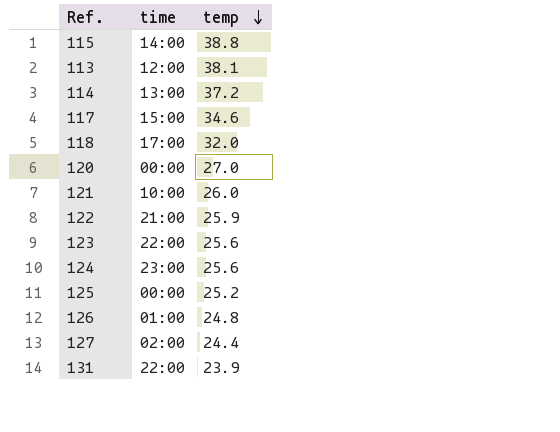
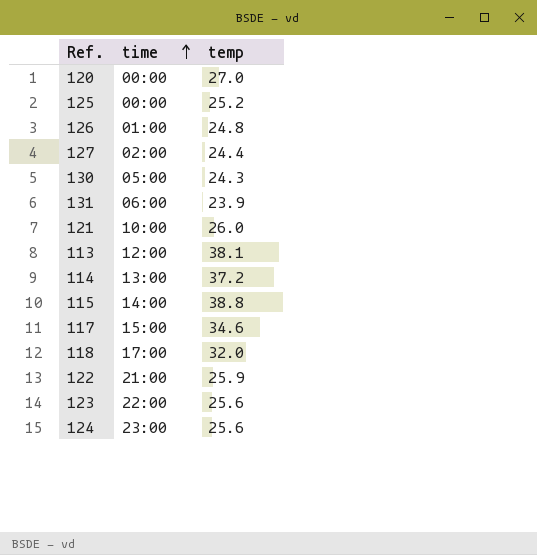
row order: temp descending -> time ascending
row 130: none -> 05:00 | 24.3
131 | time: 22:00 -> 06:00

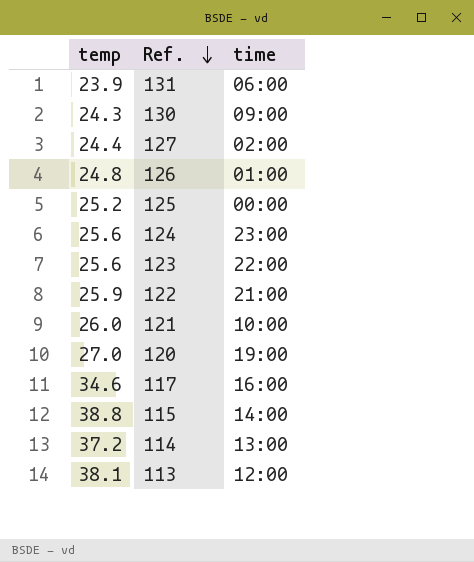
row order: time ascending -> Ref. descending
column temp | position: 3 -> 1
row 118: 17:00 | 32.0 -> none
130 | time: 05:00 -> 09:00
120 | time: 00:00 -> 19:00
117 | time: 15:00 -> 16:00

